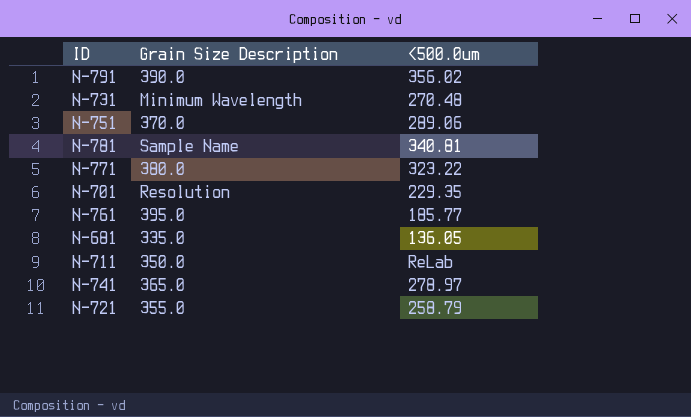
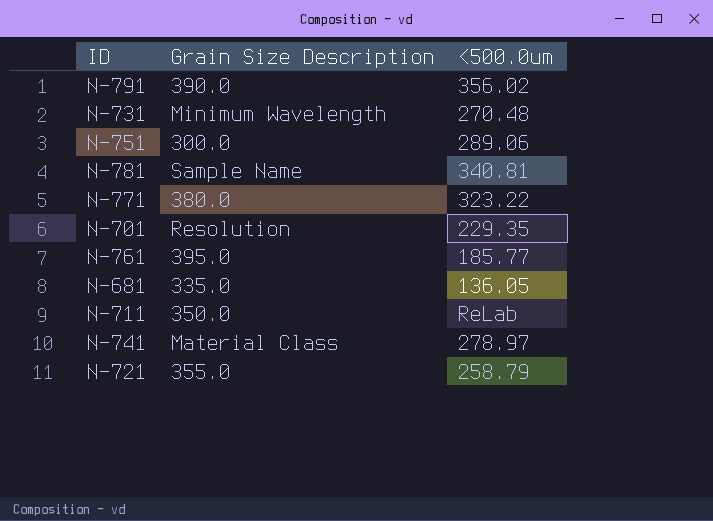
N-751 | Grain Size Description: 370.0 -> 300.0
N-741 | Grain Size Description: 365.0 -> Material Class

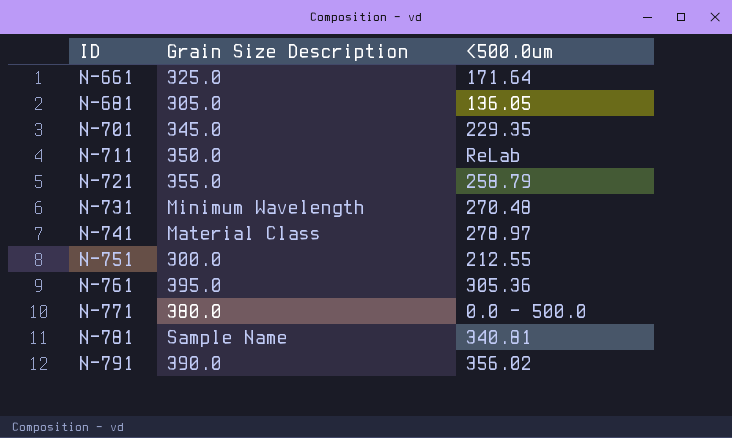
row order: none -> ID ascending
row N-661: none -> 325.0 | 171.64
N-681 | Grain Size Description: 335.0 -> 305.0
N-701 | Grain Size Description: Resolution -> 345.0
N-751 | <500.0um: 289.06 -> 212.55
N-761 | <500.0um: 185.77 -> 305.36
N-771 | <500.0um: 323.22 -> 0.0 - 500.0

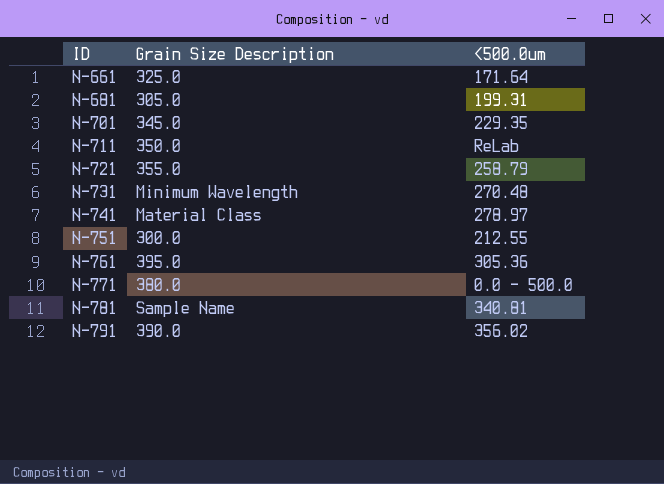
N-681 | <500.0um: 136.05 -> 199.31

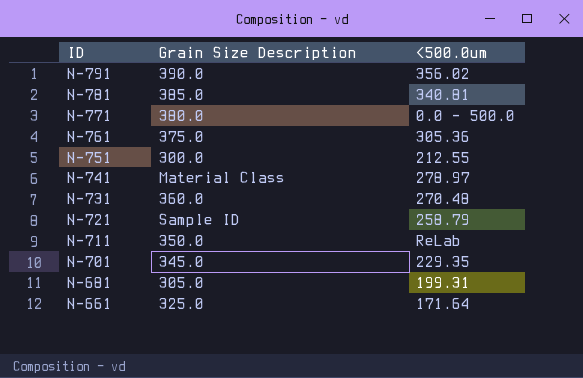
row order: ID ascending -> ID descending
N-781 | Grain Size Description: Sample Name -> 385.0
N-761 | Grain Size Description: 395.0 -> 375.0
N-731 | Grain Size Description: Minimum Wavelength -> 360.0
N-721 | Grain Size Description: 355.0 -> Sample ID

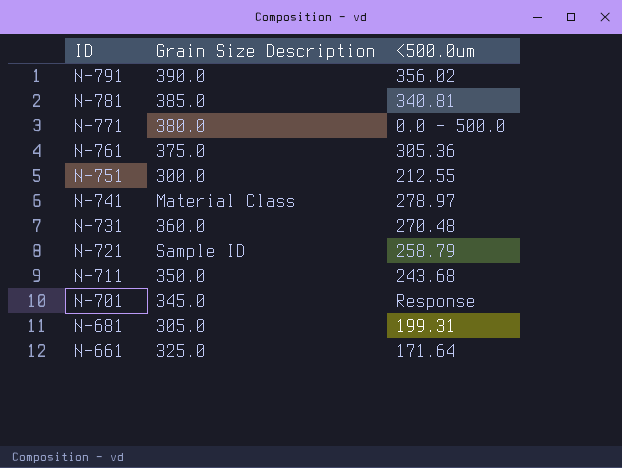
N-711 | <500.0um: ReLab -> 243.68
N-701 | <500.0um: 229.35 -> Response

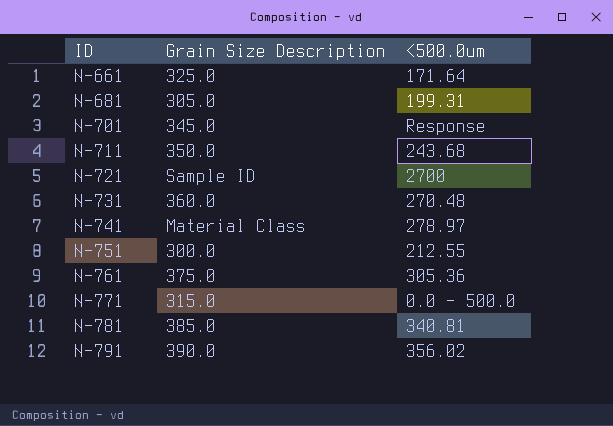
row order: ID descending -> ID ascending
N-721 | <500.0um: 258.79 -> 2700
N-771 | Grain Size Description: 380.0 -> 315.0

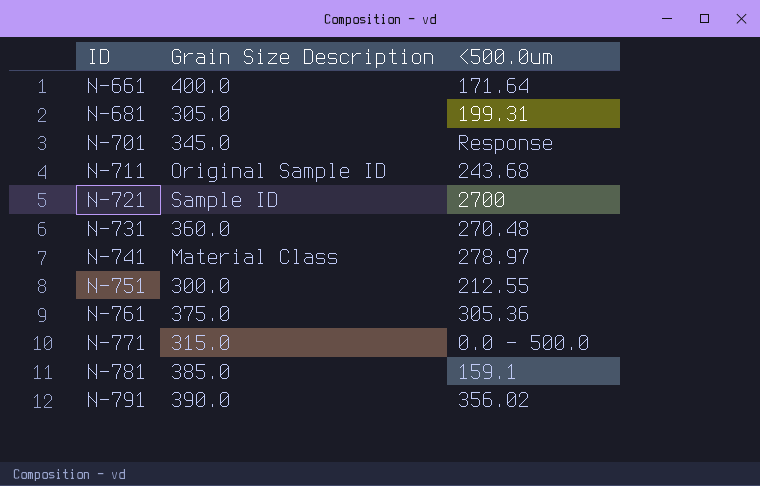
N-661 | Grain Size Description: 325.0 -> 400.0
N-711 | Grain Size Description: 350.0 -> Original Sample ID
N-781 | <500.0um: 340.81 -> 159.1

